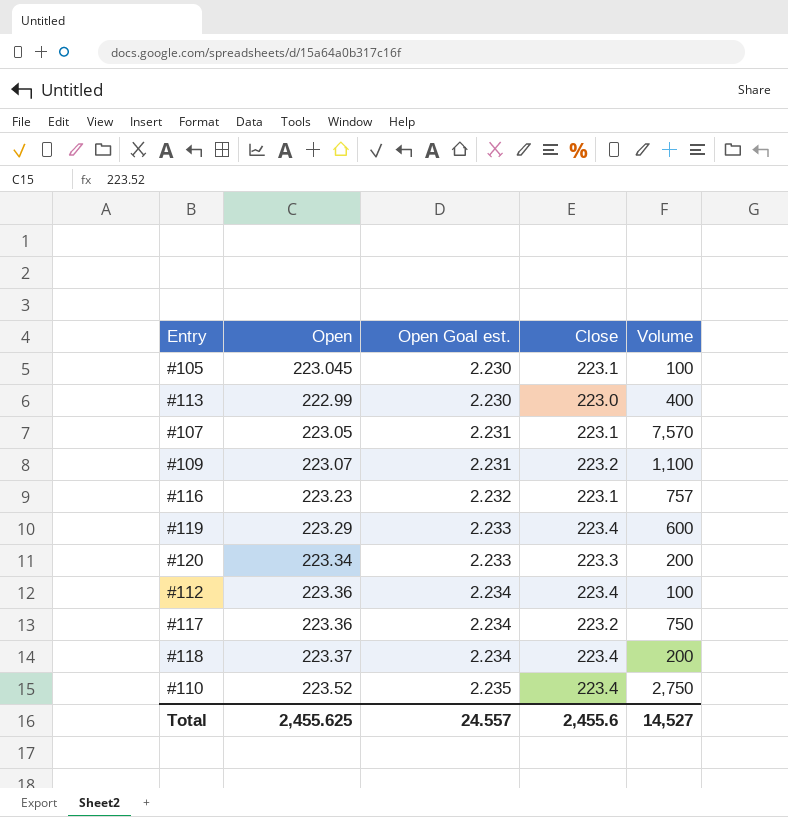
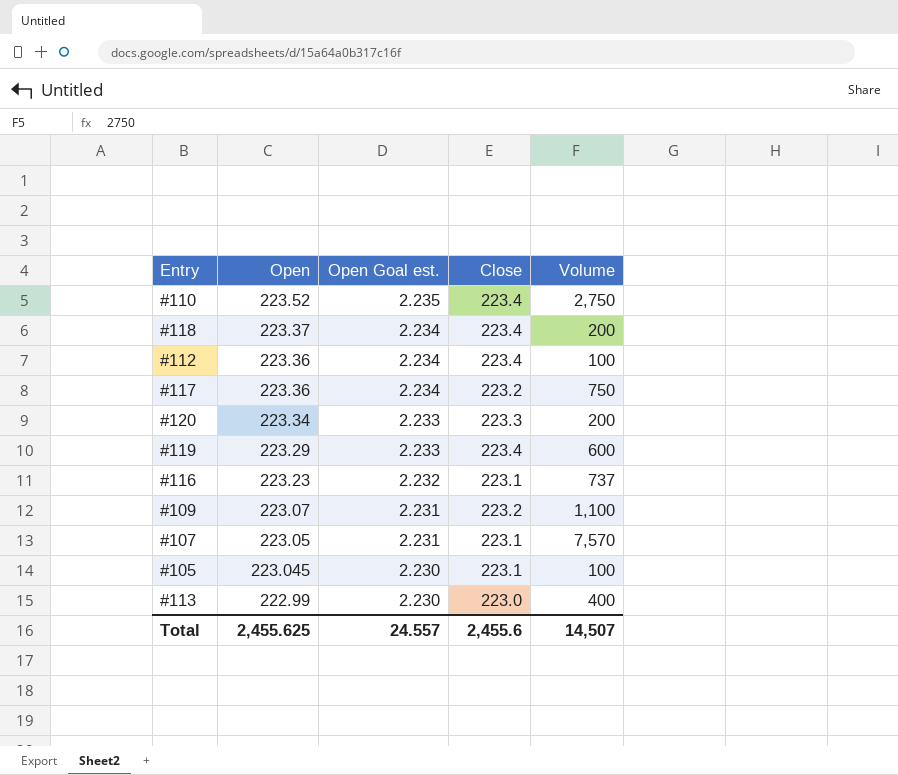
row order: Open Goal est. ascending -> Open descending
#116 | Volume: 757 -> 737
Total | Volume: 14,527 -> 14,507

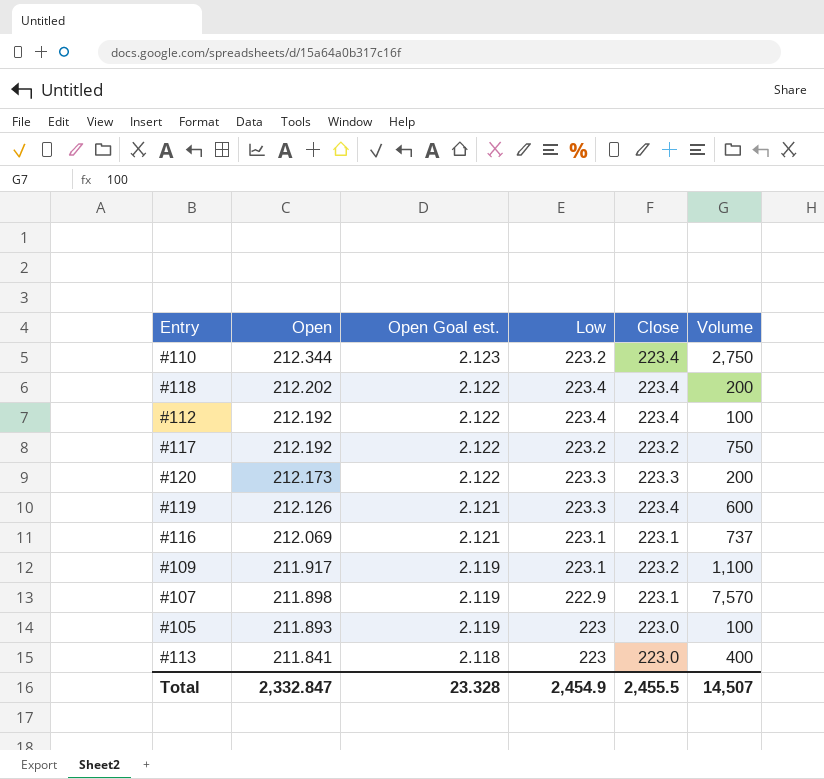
column Low | position: none -> 4
#110 | Open: 223.52 -> 212.344
#110 | Open Goal est.: 2.235 -> 2.123
#118 | Open: 223.37 -> 212.202
#118 | Open Goal est.: 2.234 -> 2.122
#112 | Open: 223.36 -> 212.192
#112 | Open Goal est.: 2.234 -> 2.122
#117 | Open: 223.36 -> 212.192
#117 | Open Goal est.: 2.234 -> 2.122
#120 | Open: 223.34 -> 212.173
#120 | Open Goal est.: 2.233 -> 2.122
#119 | Open: 223.29 -> 212.126
#119 | Open Goal est.: 2.233 -> 2.121
#116 | Open: 223.23 -> 212.069
#116 | Open Goal est.: 2.232 -> 2.121
#109 | Open: 223.07 -> 211.917
#109 | Open Goal est.: 2.231 -> 2.119
#107 | Open: 223.05 -> 211.898
#107 | Open Goal est.: 2.231 -> 2.119
#105 | Open: 223.045 -> 211.893
#105 | Open Goal est.: 2.230 -> 2.119
#105 | Close: 223.1 -> 223.0
#113 | Open: 222.99 -> 211.841
#113 | Open Goal est.: 2.230 -> 2.118
Total | Open: 2,455.625 -> 2,332.847
Total | Open Goal est.: 24.557 -> 23.328
Total | Close: 2,455.6 -> 2,455.5

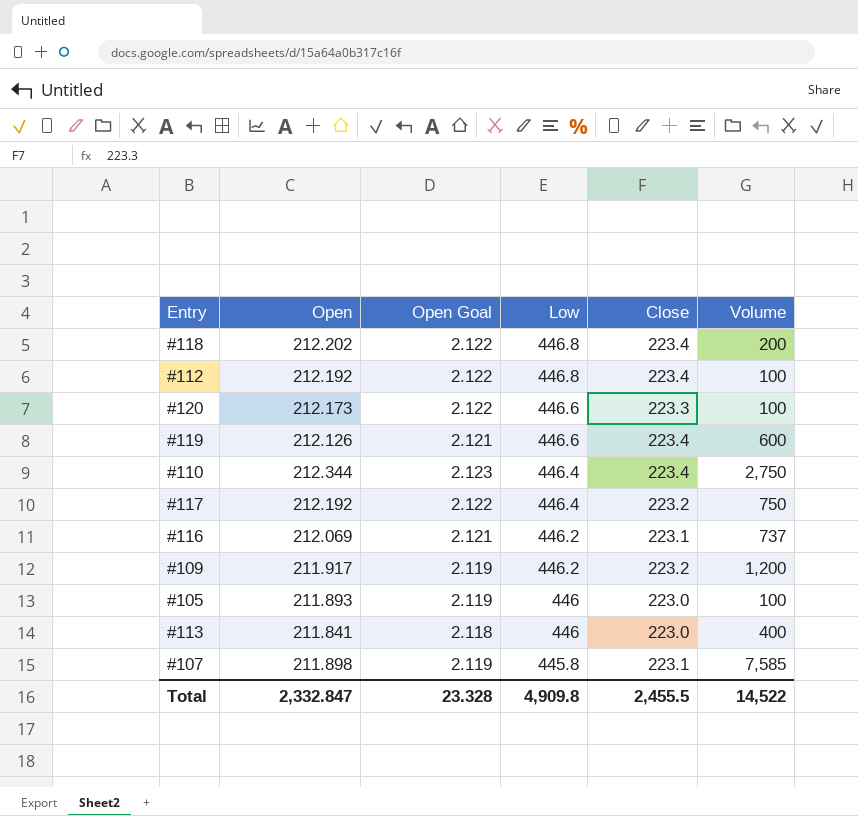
row order: Open descending -> Low descending
column name: Open Goal est. -> Open Goal
#118 | Low: 223.4 -> 446.8
#112 | Low: 223.4 -> 446.8
#120 | Low: 223.3 -> 446.6
#120 | Volume: 200 -> 100
#119 | Low: 223.3 -> 446.6
#110 | Low: 223.2 -> 446.4
#117 | Low: 223.2 -> 446.4
#116 | Low: 223.1 -> 446.2
#109 | Low: 223.1 -> 446.2
#109 | Volume: 1,100 -> 1,200
#105 | Low: 223 -> 446
#113 | Low: 223 -> 446
#107 | Low: 222.9 -> 445.8
#107 | Volume: 7,570 -> 7,585
Total | Low: 2,454.9 -> 4,909.8
Total | Volume: 14,507 -> 14,522

